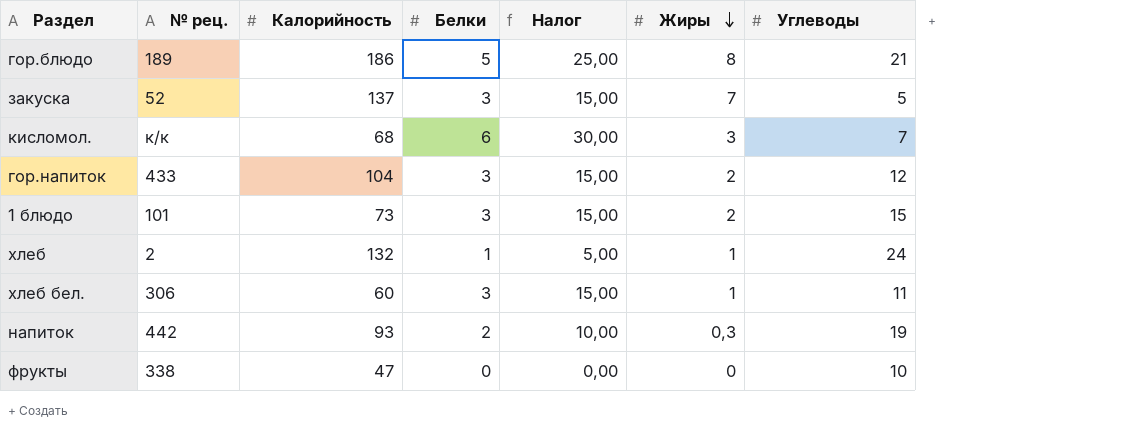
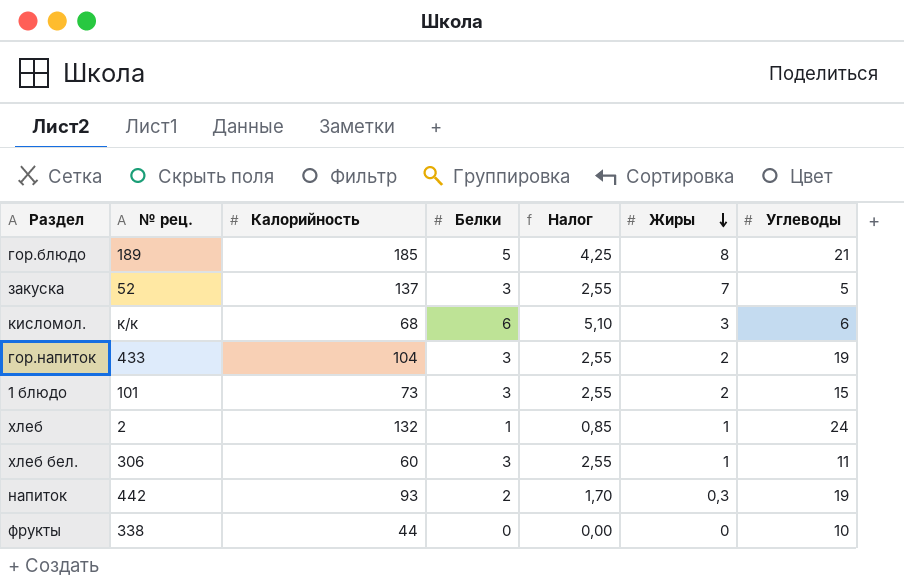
column Налог | formula: [Белки] * 5 -> [Белки] * 0,85
гор.блюдо | Калорийность: 186 -> 185
кисломол. | Углеводы: 7 -> 6
гор.напиток | Углеводы: 12 -> 19
фрукты | Калорийность: 47 -> 44

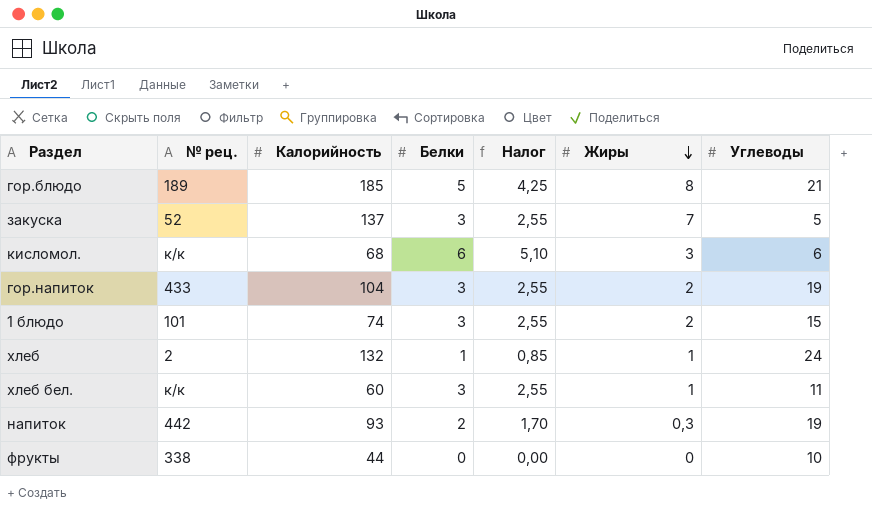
1 блюдо | Калорийность: 73 -> 74
хлеб бел. | № рец.: 306 -> к/к

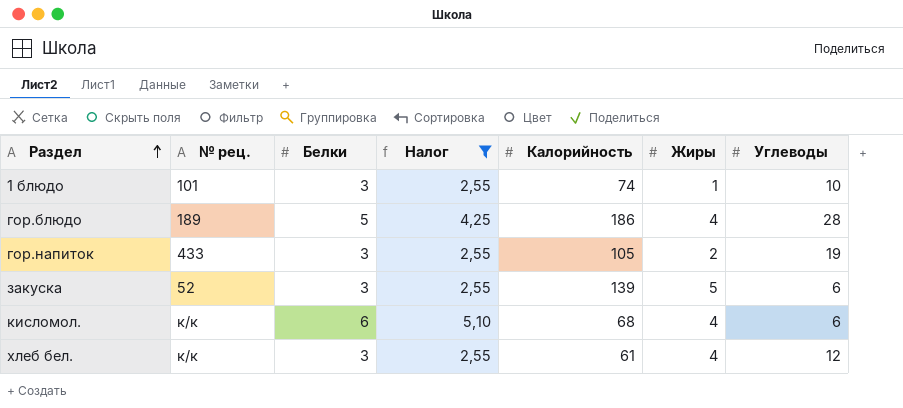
filter: none -> Налог >= 2,55
row order: Жиры descending -> Раздел ascending
column Калорийность | position: 3 -> 5
1 блюдо | Жиры: 2 -> 1
1 блюдо | Углеводы: 15 -> 10
гор.блюдо | Калорийность: 185 -> 186
гор.блюдо | Жиры: 8 -> 4
гор.блюдо | Углеводы: 21 -> 28
гор.напиток | Калорийность: 104 -> 105
закуска | Калорийность: 137 -> 139
закуска | Жиры: 7 -> 5
закуска | Углеводы: 5 -> 6
кисломол. | Жиры: 3 -> 4
хлеб бел. | Калорийность: 60 -> 61
хлеб бел. | Жиры: 1 -> 4
хлеб бел. | Углеводы: 11 -> 12

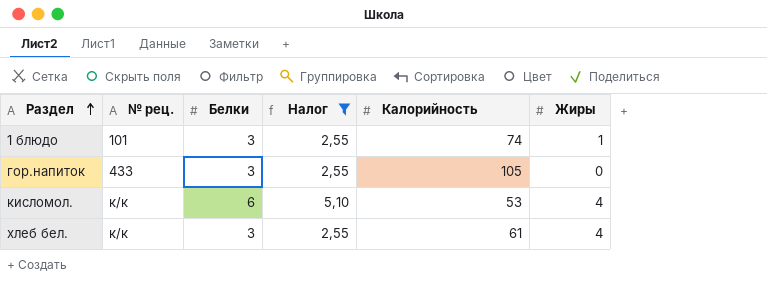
column Углеводы | position: 7 -> none
row гор.блюдо: 189 | 5 | 4,25 | 186 | 4 | 28 -> none
row закуска: 52 | 3 | 2,55 | 139 | 5 | 6 -> none
гор.напиток | Жиры: 2 -> 0
кисломол. | Калорийность: 68 -> 53

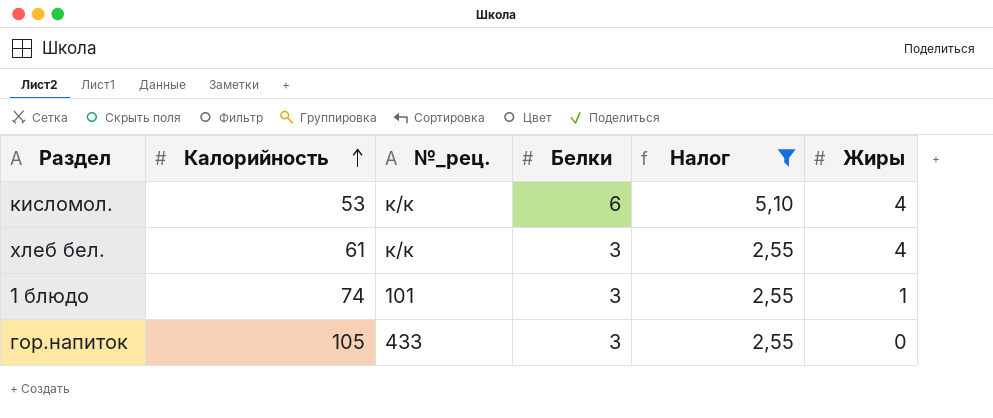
row order: Раздел ascending -> Калорийность ascending
column Калорийность | position: 5 -> 2
column name: № рец. -> №_рец.

